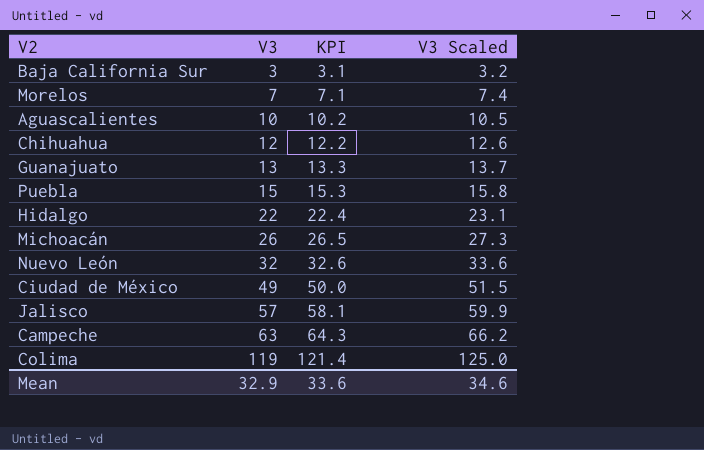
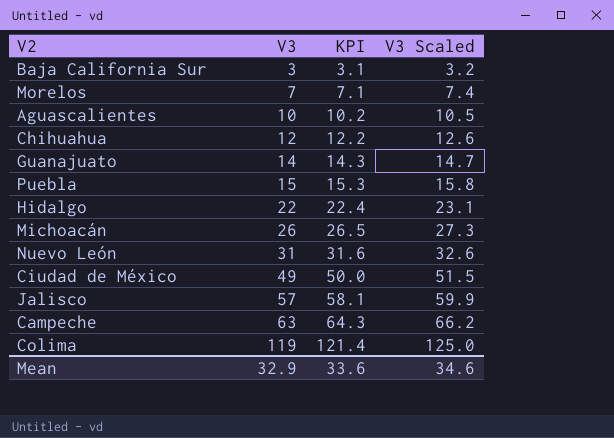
Guanajuato | V3: 13 -> 14
Guanajuato | KPI: 13.3 -> 14.3
Guanajuato | V3 Scaled: 13.7 -> 14.7
Nuevo León | V3: 32 -> 31
Nuevo León | KPI: 32.6 -> 31.6
Nuevo León | V3 Scaled: 33.6 -> 32.6

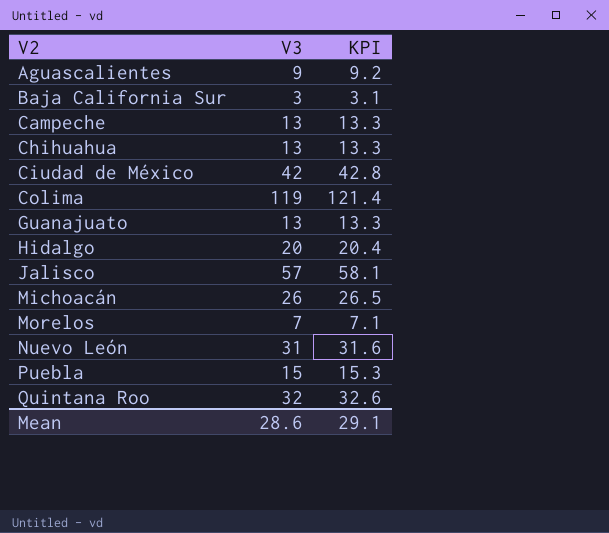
row order: V3 ascending -> V2 ascending
column V3 Scaled | formula: [V3] * 1.05 -> none
Aguascalientes | V3: 10 -> 9
Aguascalientes | KPI: 10.2 -> 9.2
Campeche | V3: 63 -> 13
Campeche | KPI: 64.3 -> 13.3
Chihuahua | V3: 12 -> 13
Chihuahua | KPI: 12.2 -> 13.3
Ciudad de México | V3: 49 -> 42
Ciudad de México | KPI: 50.0 -> 42.8
Guanajuato | V3: 14 -> 13
Guanajuato | KPI: 14.3 -> 13.3
Hidalgo | V3: 22 -> 20
Hidalgo | KPI: 22.4 -> 20.4
row Quintana Roo: none -> 32 | 32.6
Mean | V3: 32.9 -> 28.6
Mean | KPI: 33.6 -> 29.1

